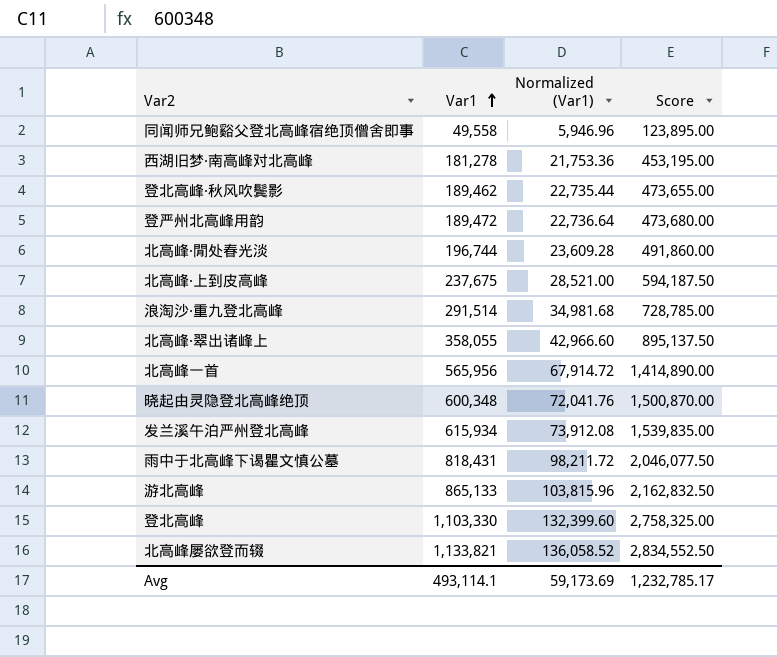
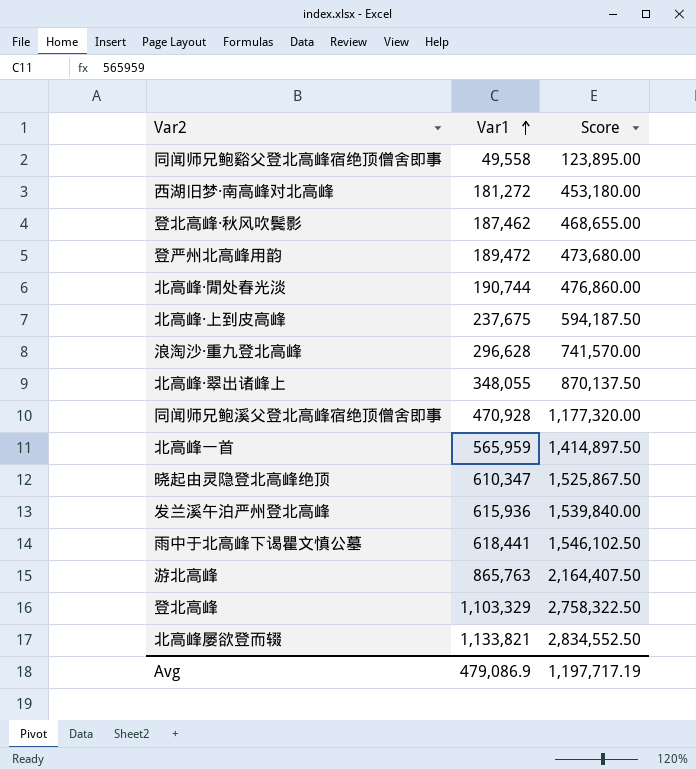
column Normalized (Var1) | formula: [Var1] * 0.12 -> none
西湖旧梦·南高峰对北高峰 | Var1: 181,278 -> 181,272
西湖旧梦·南高峰对北高峰 | Score: 453,195.00 -> 453,180.00
登北高峰·秋风吹鬓影 | Var1: 189,462 -> 187,462
登北高峰·秋风吹鬓影 | Score: 473,655.00 -> 468,655.00
北高峰·閒处春光淡 | Var1: 196,744 -> 190,744
北高峰·閒处春光淡 | Score: 491,860.00 -> 476,860.00
浪淘沙·重九登北高峰 | Var1: 291,514 -> 296,628
浪淘沙·重九登北高峰 | Score: 728,785.00 -> 741,570.00
北高峰·翠出诸峰上 | Var1: 358,055 -> 348,055
北高峰·翠出诸峰上 | Score: 895,137.50 -> 870,137.50
row 同闻师兄鲍溪父登北高峰宿绝顶僧舍即事: none -> 470,928 | 1,177,320.00
北高峰一首 | Var1: 565,956 -> 565,959
北高峰一首 | Score: 1,414,890.00 -> 1,414,897.50
晓起由灵隐登北高峰绝顶 | Var1: 600,348 -> 610,347
晓起由灵隐登北高峰绝顶 | Score: 1,500,870.00 -> 1,525,867.50
发兰溪午泊严州登北高峰 | Var1: 615,934 -> 615,936
发兰溪午泊严州登北高峰 | Score: 1,539,835.00 -> 1,539,840.00
雨中于北高峰下谒瞿文慎公墓 | Var1: 818,431 -> 618,441
雨中于北高峰下谒瞿文慎公墓 | Score: 2,046,077.50 -> 1,546,102.50
游北高峰 | Var1: 865,133 -> 865,763
游北高峰 | Score: 2,162,832.50 -> 2,164,407.50
登北高峰 | Var1: 1,103,330 -> 1,103,329
登北高峰 | Score: 2,758,325.00 -> 2,758,322.50
Avg | Var1: 493,114.1 -> 479,086.9
Avg | Score: 1,232,785.17 -> 1,197,717.19

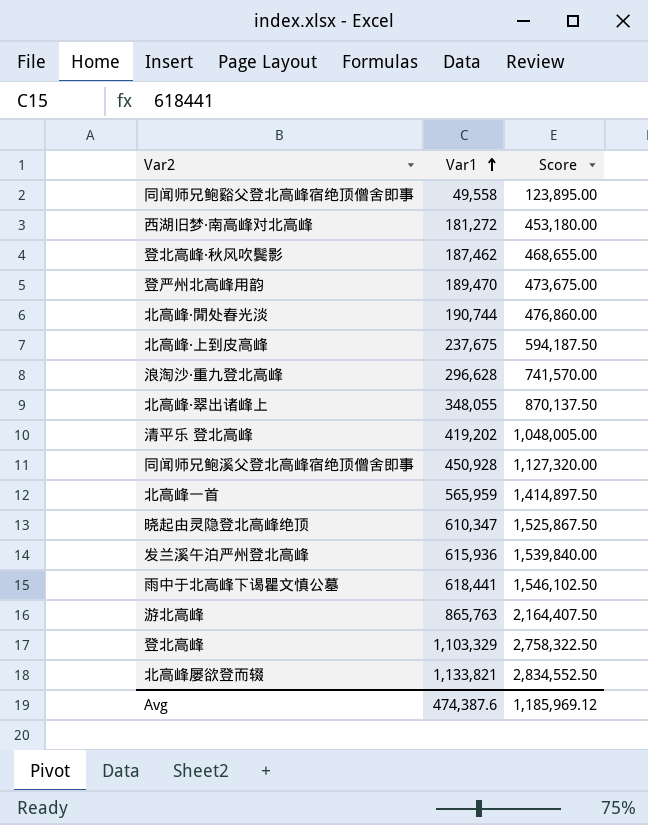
登严州北高峰用韵 | Var1: 189,472 -> 189,470
登严州北高峰用韵 | Score: 473,680.00 -> 473,675.00
row 清平乐 登北高峰: none -> 419,202 | 1,048,005.00
同闻师兄鲍溪父登北高峰宿绝顶僧舍即事 | Var1: 470,928 -> 450,928
同闻师兄鲍溪父登北高峰宿绝顶僧舍即事 | Score: 1,177,320.00 -> 1,127,320.00
Avg | Var1: 479,086.9 -> 474,387.6
Avg | Score: 1,197,717.19 -> 1,185,969.12

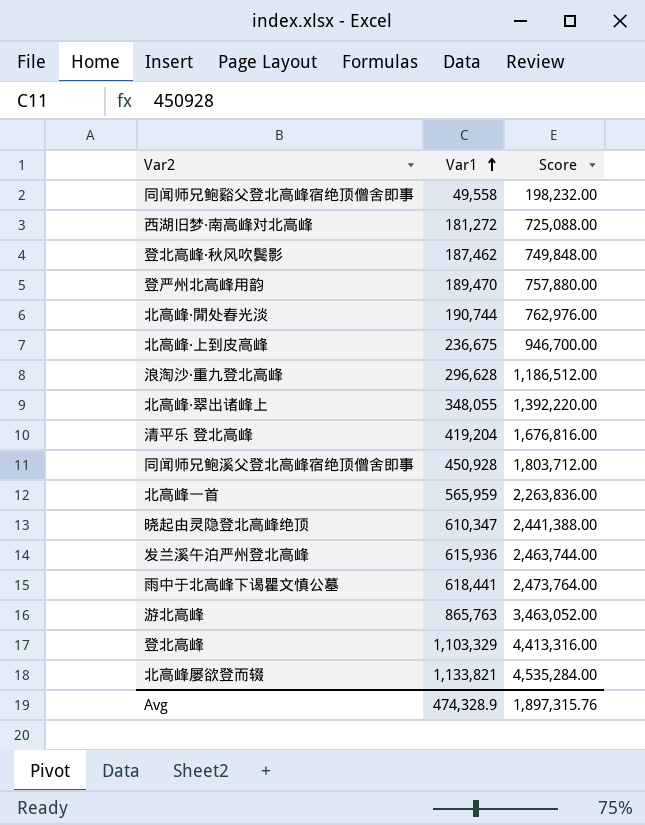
column Score | formula: [Var1] * 2.5 -> [Var1] * 4
北高峰·上到皮高峰 | Var1: 237,675 -> 236,675
清平乐 登北高峰 | Var1: 419,202 -> 419,204
Avg | Var1: 474,387.6 -> 474,328.9
Avg | Score: 1,185,969.12 -> 1,897,315.76

